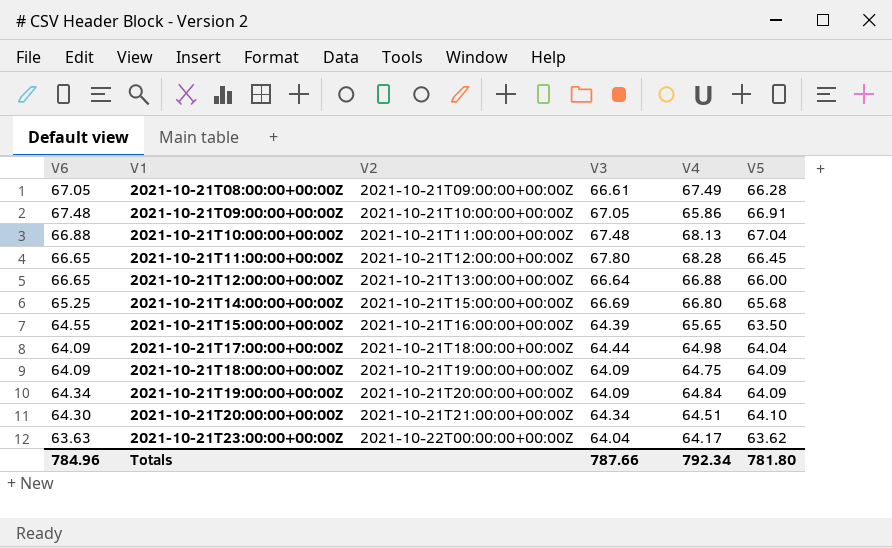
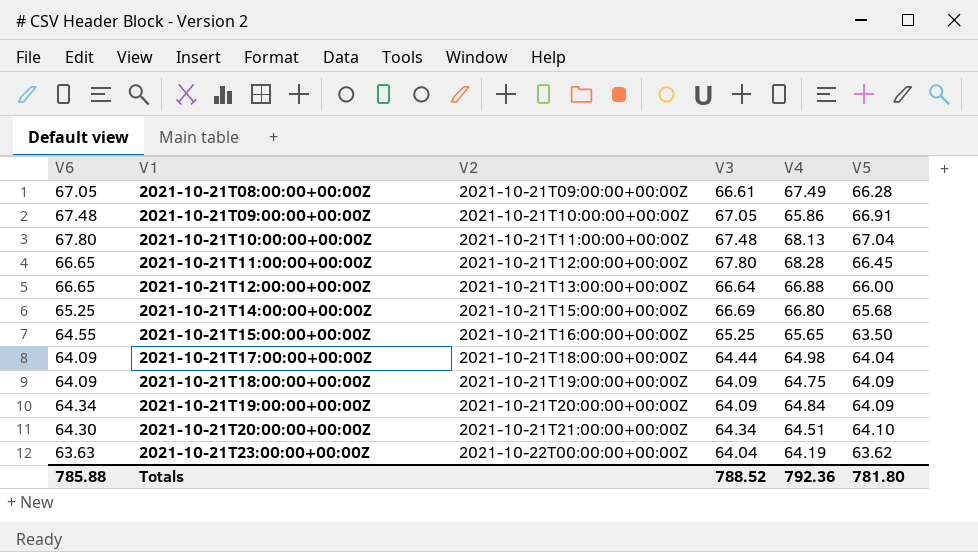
2021-10-21T10:00:00+00:00Z | V6: 66.88 -> 67.80
2021-10-21T15:00:00+00:00Z | V3: 64.39 -> 65.25
2021-10-21T23:00:00+00:00Z | V4: 64.17 -> 64.19
Totals | V6: 784.96 -> 785.88
Totals | V3: 787.66 -> 788.52
Totals | V4: 792.34 -> 792.36

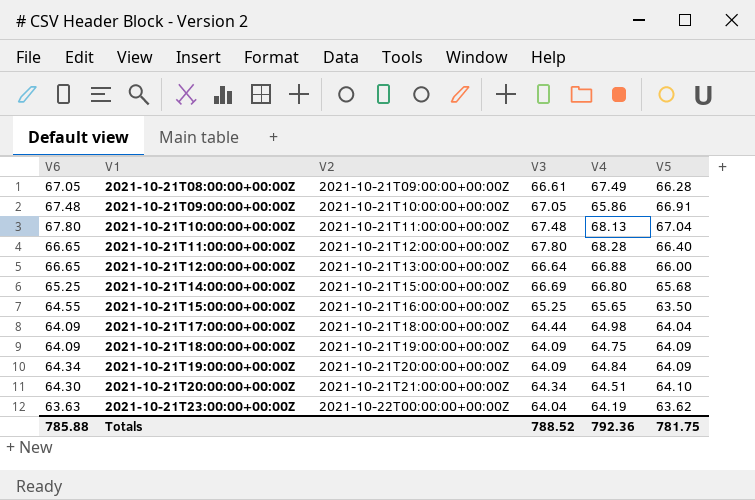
2021-10-21T11:00:00+00:00Z | V5: 66.45 -> 66.40
Totals | V5: 781.80 -> 781.75

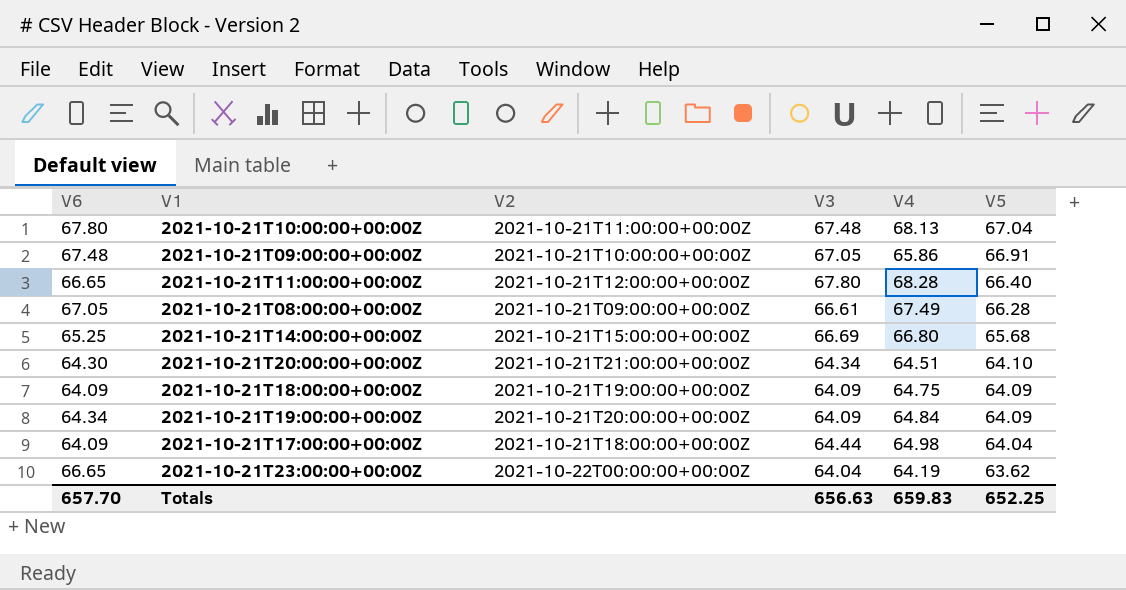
row order: V1 ascending -> V5 descending
row 2021-10-21T12:00:00+00:00Z: 66.65 | 2021-10-21T13:00:00+00:00Z | 66.64 | 66.88 | 66.00 -> none
row 2021-10-21T15:00:00+00:00Z: 64.55 | 2021-10-21T16:00:00+00:00Z | 65.25 | 65.65 | 63.50 -> none
2021-10-21T23:00:00+00:00Z | V6: 63.63 -> 66.65
Totals | V6: 785.88 -> 657.70
Totals | V3: 788.52 -> 656.63
Totals | V4: 792.36 -> 659.83
Totals | V5: 781.75 -> 652.25

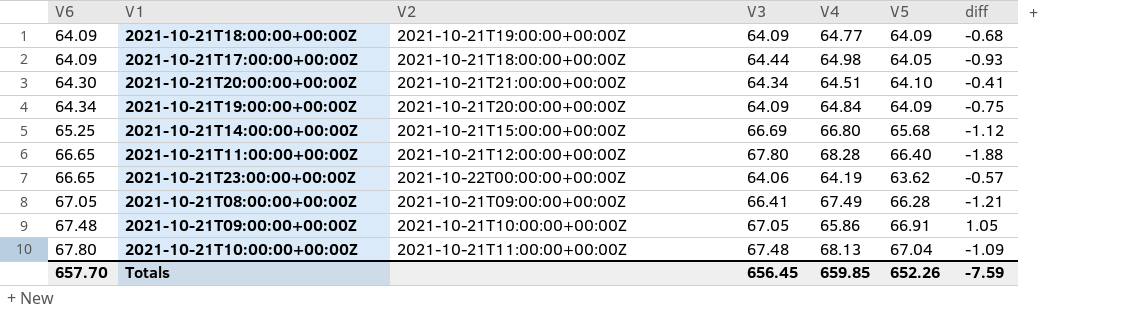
row order: V5 descending -> V6 ascending
column diff | formula: none -> [V5] - [V4]
2021-10-21T18:00:00+00:00Z | V4: 64.75 -> 64.77
2021-10-21T17:00:00+00:00Z | V5: 64.04 -> 64.05
2021-10-21T23:00:00+00:00Z | V3: 64.04 -> 64.06
2021-10-21T08:00:00+00:00Z | V3: 66.61 -> 66.41
Totals | V3: 656.63 -> 656.45
Totals | V4: 659.83 -> 659.85
Totals | V5: 652.25 -> 652.26

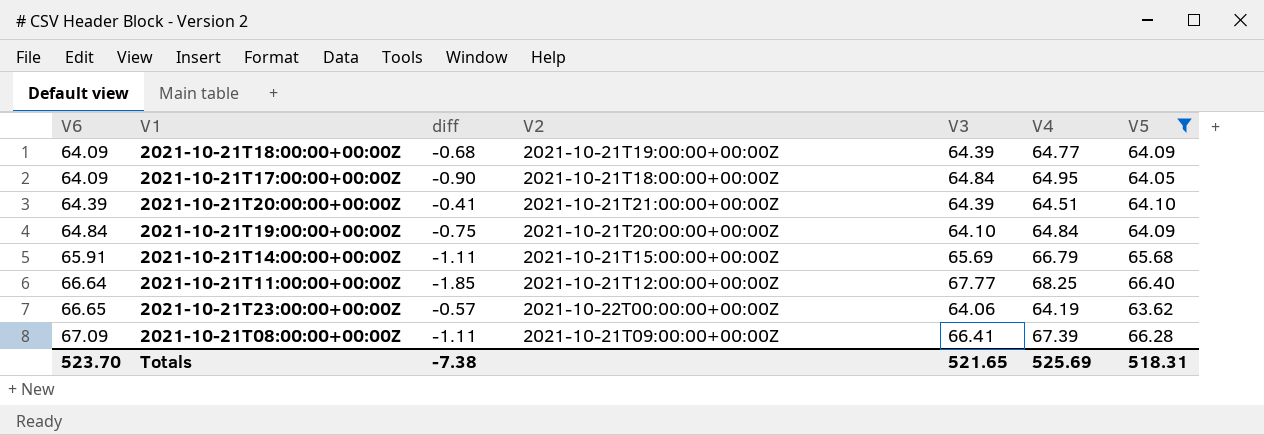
filter: none -> V5 <= 66.40
column diff | position: 7 -> 3
2021-10-21T18:00:00+00:00Z | V3: 64.09 -> 64.39
2021-10-21T17:00:00+00:00Z | diff: -0.93 -> -0.90
2021-10-21T17:00:00+00:00Z | V3: 64.44 -> 64.84
2021-10-21T17:00:00+00:00Z | V4: 64.98 -> 64.95
2021-10-21T20:00:00+00:00Z | V6: 64.30 -> 64.39
2021-10-21T20:00:00+00:00Z | V3: 64.34 -> 64.39
2021-10-21T19:00:00+00:00Z | V6: 64.34 -> 64.84
2021-10-21T19:00:00+00:00Z | V3: 64.09 -> 64.10
2021-10-21T14:00:00+00:00Z | V6: 65.25 -> 65.91
2021-10-21T14:00:00+00:00Z | diff: -1.12 -> -1.11
2021-10-21T14:00:00+00:00Z | V3: 66.69 -> 65.69
2021-10-21T14:00:00+00:00Z | V4: 66.80 -> 66.79
2021-10-21T11:00:00+00:00Z | V6: 66.65 -> 66.64
2021-10-21T11:00:00+00:00Z | diff: -1.88 -> -1.85
2021-10-21T11:00:00+00:00Z | V3: 67.80 -> 67.77
2021-10-21T11:00:00+00:00Z | V4: 68.28 -> 68.25
2021-10-21T08:00:00+00:00Z | V6: 67.05 -> 67.09
2021-10-21T08:00:00+00:00Z | diff: -1.21 -> -1.11
2021-10-21T08:00:00+00:00Z | V4: 67.49 -> 67.39
Totals | V6: 657.70 -> 523.70
Totals | diff: -7.59 -> -7.38
Totals | V3: 656.45 -> 521.65
Totals | V4: 659.85 -> 525.69
Totals | V5: 652.26 -> 518.31

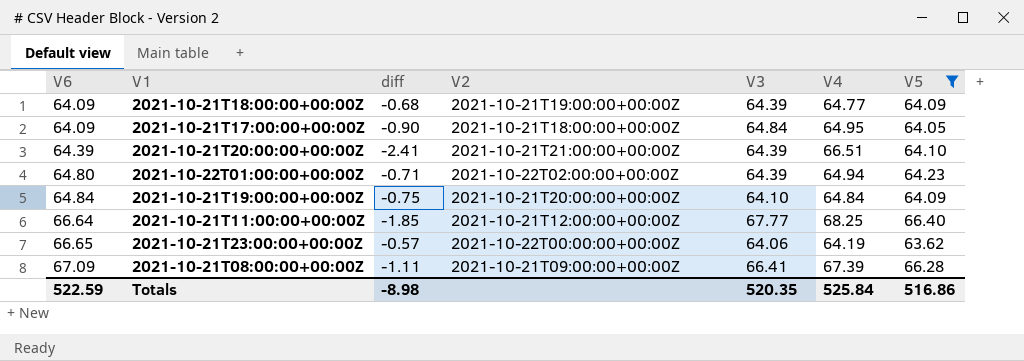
row 2021-10-21T14:00:00+00:00Z: 65.91 | -1.11 | 2021-10-21T15:00:00+00:00Z | 65.69 | 66.79 | 65.68 -> none
2021-10-21T20:00:00+00:00Z | diff: -0.41 -> -2.41
2021-10-21T20:00:00+00:00Z | V4: 64.51 -> 66.51
row 2021-10-22T01:00:00+00:00Z: none -> 64.80 | -0.71 | 2021-10-22T02:00:00+00:00Z | 64.39 | 64.94 | 64.23
Totals | V6: 523.70 -> 522.59
Totals | diff: -7.38 -> -8.98
Totals | V3: 521.65 -> 520.35
Totals | V4: 525.69 -> 525.84
Totals | V5: 518.31 -> 516.86

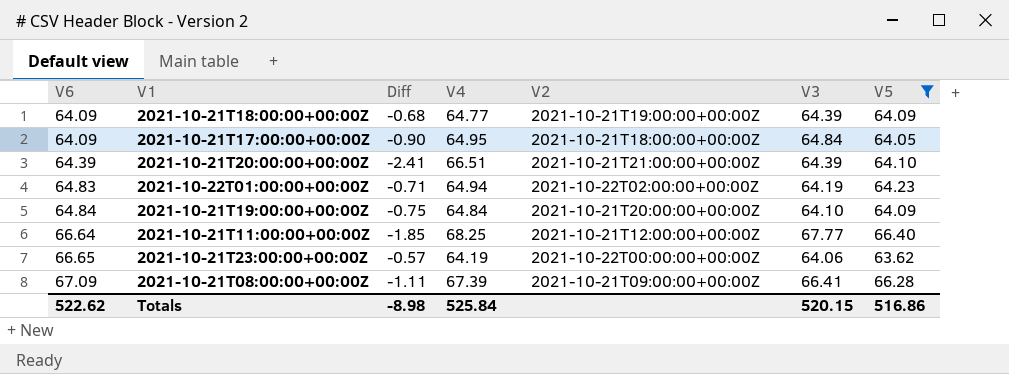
column name: diff -> Diff
column V4 | position: 6 -> 4
2021-10-22T01:00:00+00:00Z | V6: 64.80 -> 64.83
2021-10-22T01:00:00+00:00Z | V3: 64.39 -> 64.19
Totals | V6: 522.59 -> 522.62
Totals | V3: 520.35 -> 520.15

